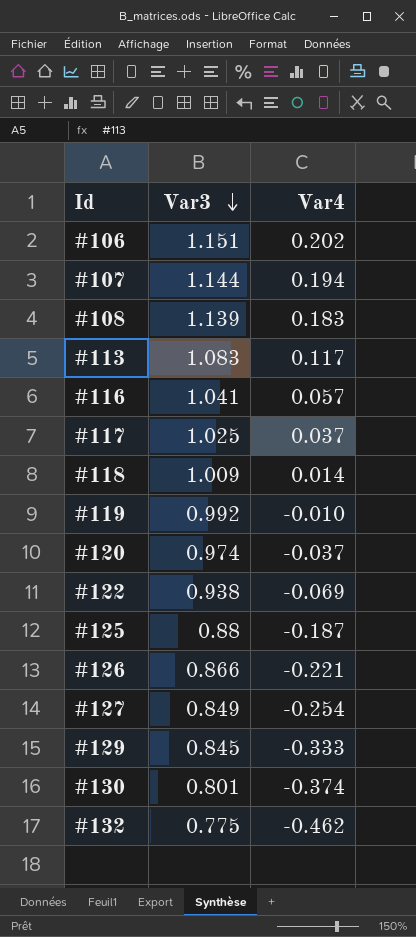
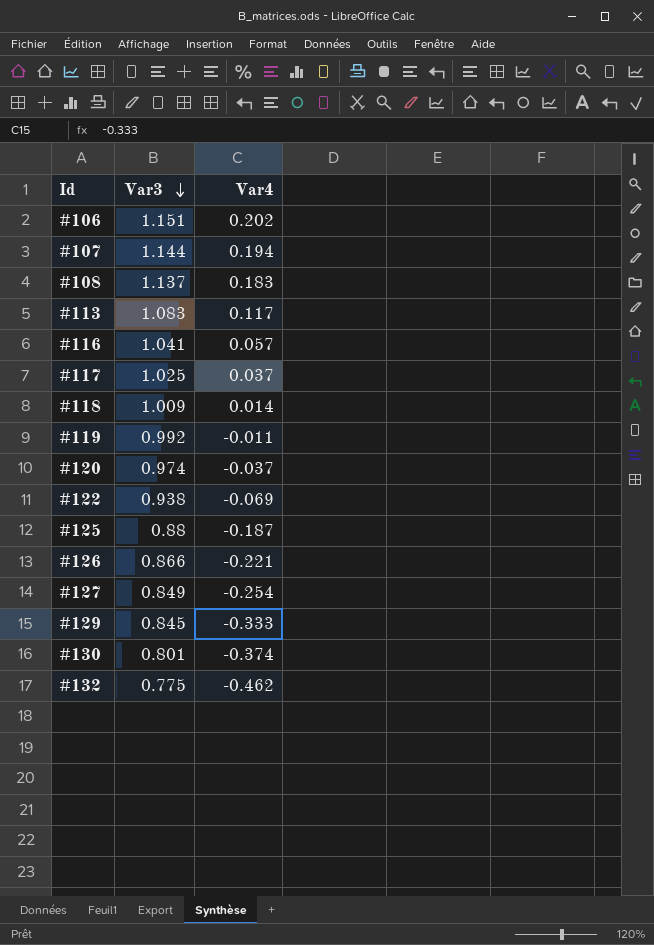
#108 | Var3: 1.139 -> 1.137
#119 | Var4: -0.010 -> -0.011

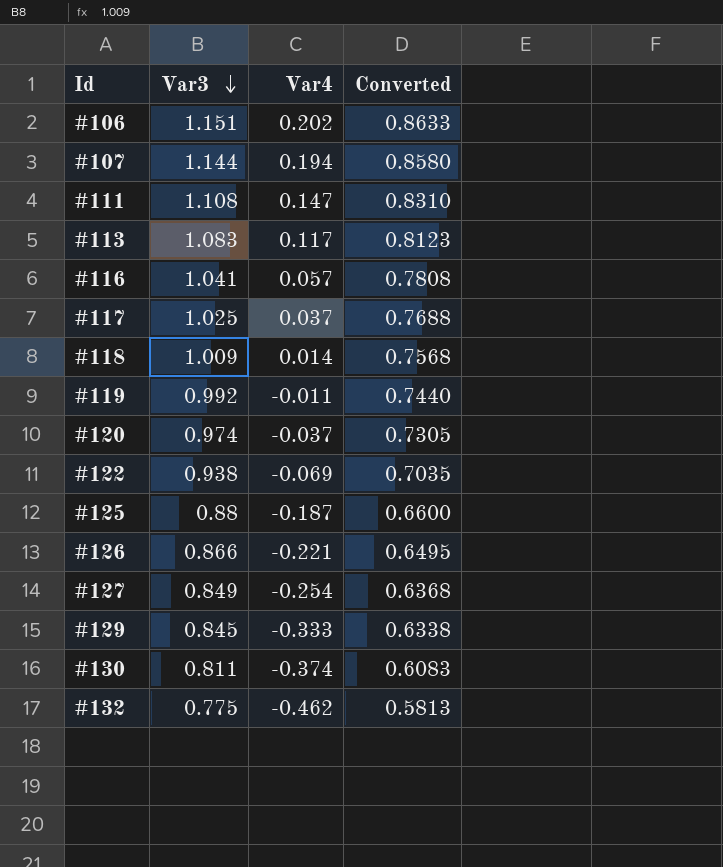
column Converted | formula: none -> [Var3] * 0.75
row #108: 1.137 | 0.183 -> none
row #111: none -> 1.108 | 0.147 | 0.8310
#130 | Var3: 0.801 -> 0.811

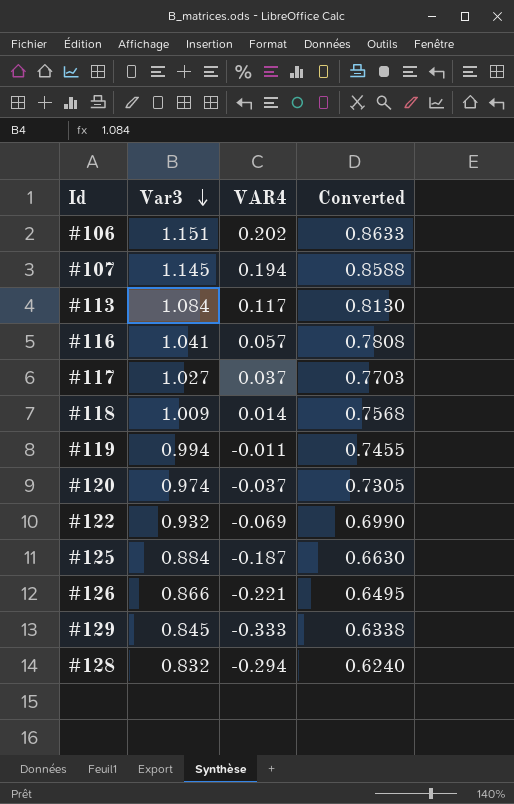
column name: Var4 -> VAR4
row #111: 1.108 | 0.147 | 0.8310 -> none
row #127: 0.849 | -0.254 | 0.6368 -> none
row #130: 0.811 | -0.374 | 0.6083 -> none
row #132: 0.775 | -0.462 | 0.5813 -> none
#107 | Var3: 1.144 -> 1.145
#107 | Converted: 0.8580 -> 0.8588
#113 | Var3: 1.083 -> 1.084
#113 | Converted: 0.8123 -> 0.8130
#117 | Var3: 1.025 -> 1.027
#117 | Converted: 0.7688 -> 0.7703
#119 | Var3: 0.992 -> 0.994
#119 | Converted: 0.7440 -> 0.7455
#122 | Var3: 0.938 -> 0.932
#122 | Converted: 0.7035 -> 0.6990
#125 | Var3: 0.88 -> 0.884
#125 | Converted: 0.6600 -> 0.6630
row #128: none -> 0.832 | -0.294 | 0.6240

